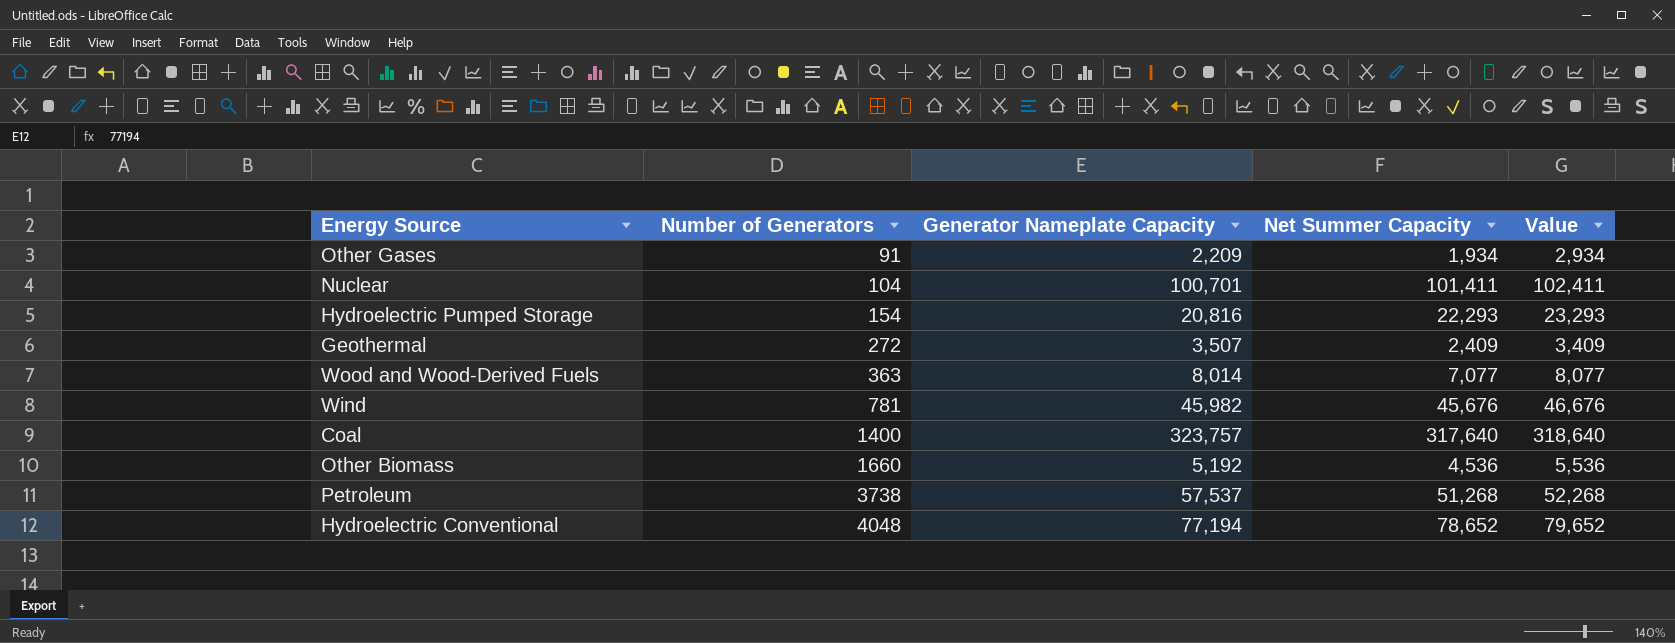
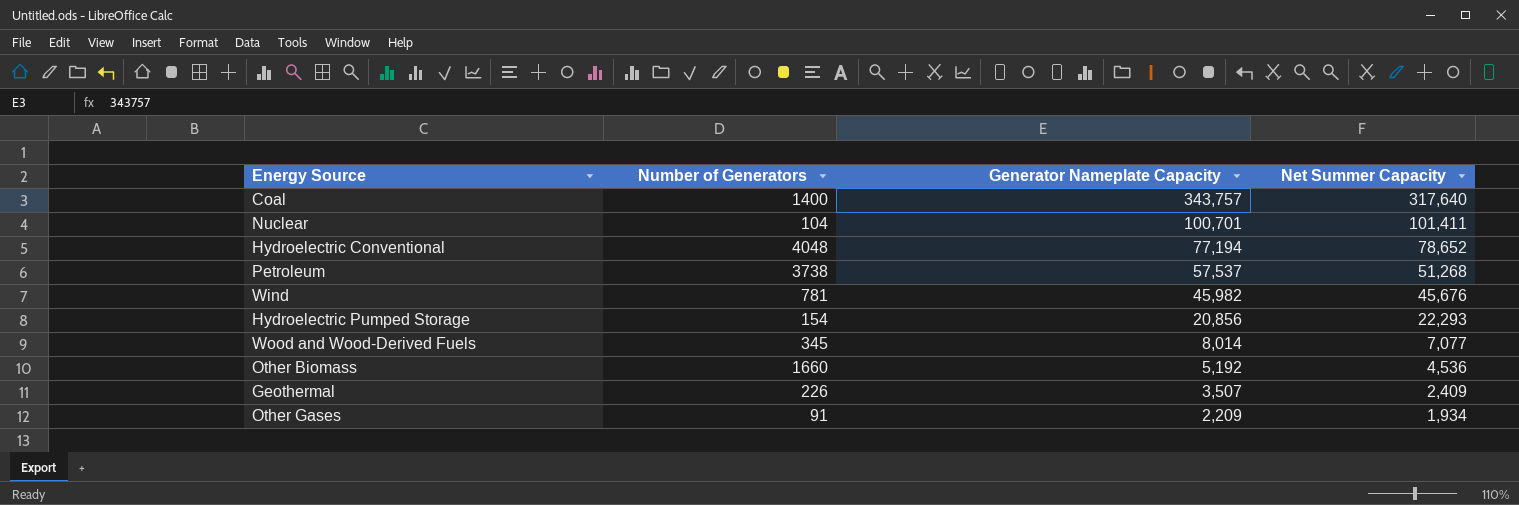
row order: Number of Generators ascending -> Generator Nameplate Capacity descending
column Value | formula: [Net Summer Capacity] + 1000 -> none
Coal | Generator Nameplate Capacity: 323,757 -> 343,757
Hydroelectric Pumped Storage | Generator Nameplate Capacity: 20,816 -> 20,856
Wood and Wood-Derived Fuels | Number of Generators: 363 -> 345
Geothermal | Number of Generators: 272 -> 226

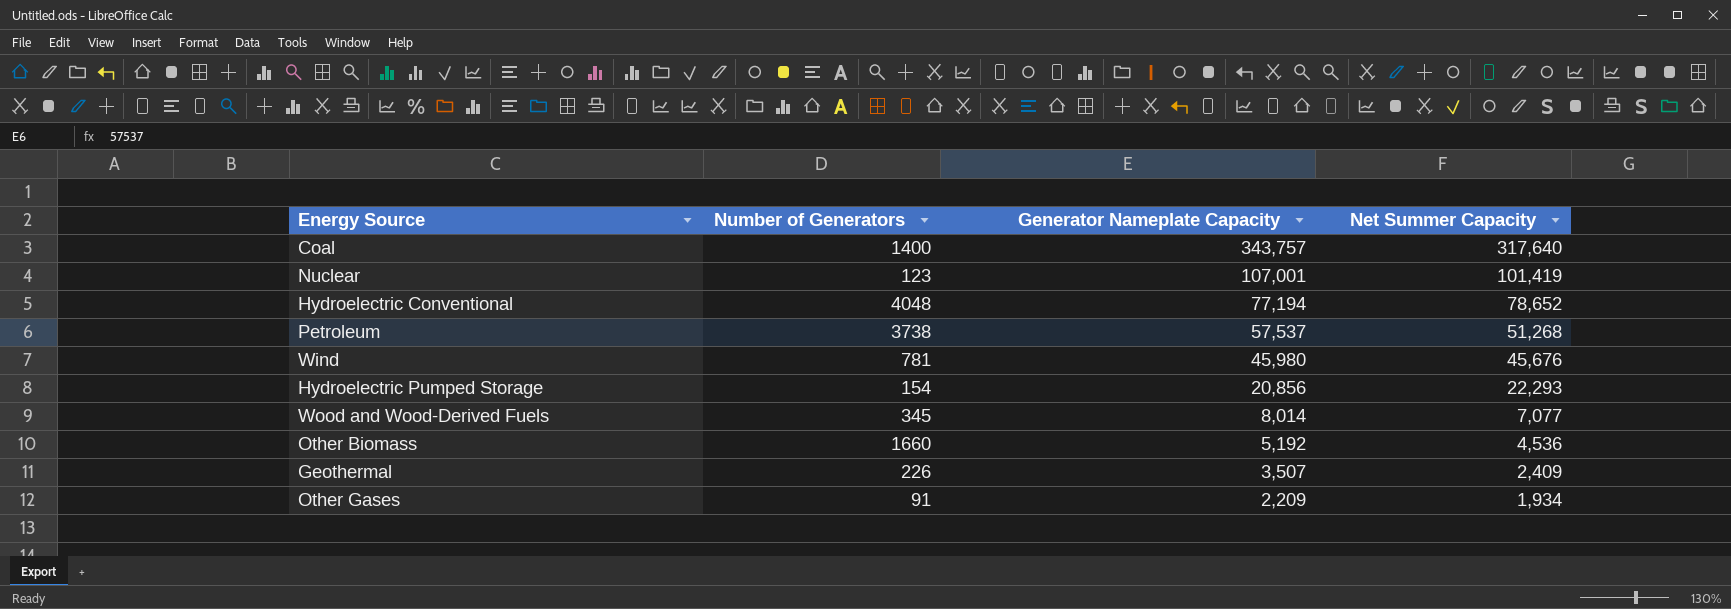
Nuclear | Number of Generators: 104 -> 123
Nuclear | Generator Nameplate Capacity: 100,701 -> 107,001
Nuclear | Net Summer Capacity: 101,411 -> 101,419
Wind | Generator Nameplate Capacity: 45,982 -> 45,980

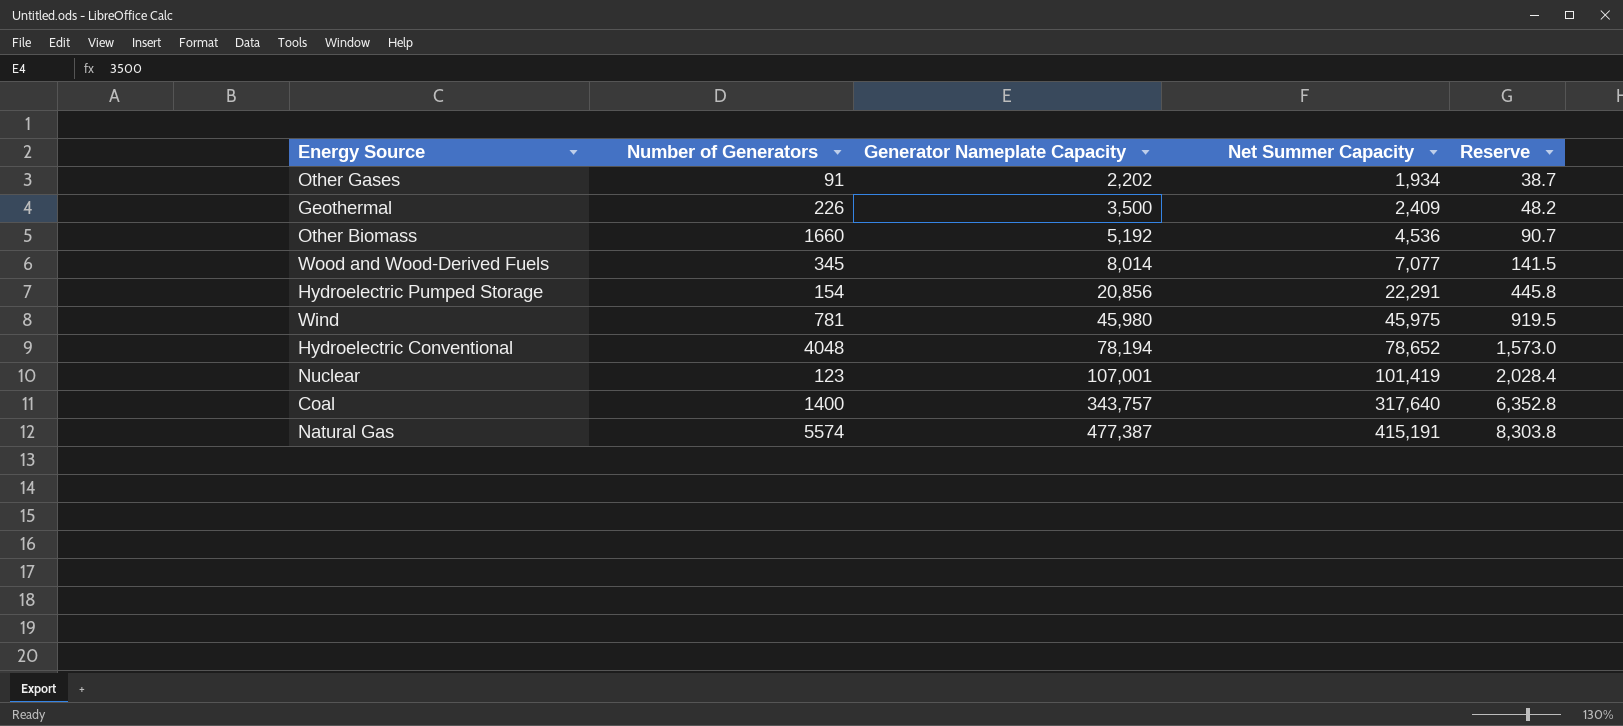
row order: Generator Nameplate Capacity descending -> Generator Nameplate Capacity ascending
column Reserve | formula: none -> [Net Summer Capacity] * 0.02
row Petroleum: 3738 | 57,537 | 51,268 -> none
Other Gases | Generator Nameplate Capacity: 2,209 -> 2,202
Geothermal | Generator Nameplate Capacity: 3,507 -> 3,500
Hydroelectric Pumped Storage | Net Summer Capacity: 22,293 -> 22,291
Wind | Net Summer Capacity: 45,676 -> 45,975
Hydroelectric Conventional | Generator Nameplate Capacity: 77,194 -> 78,194
row Natural Gas: none -> 5574 | 477,387 | 415,191 | 8,303.8

